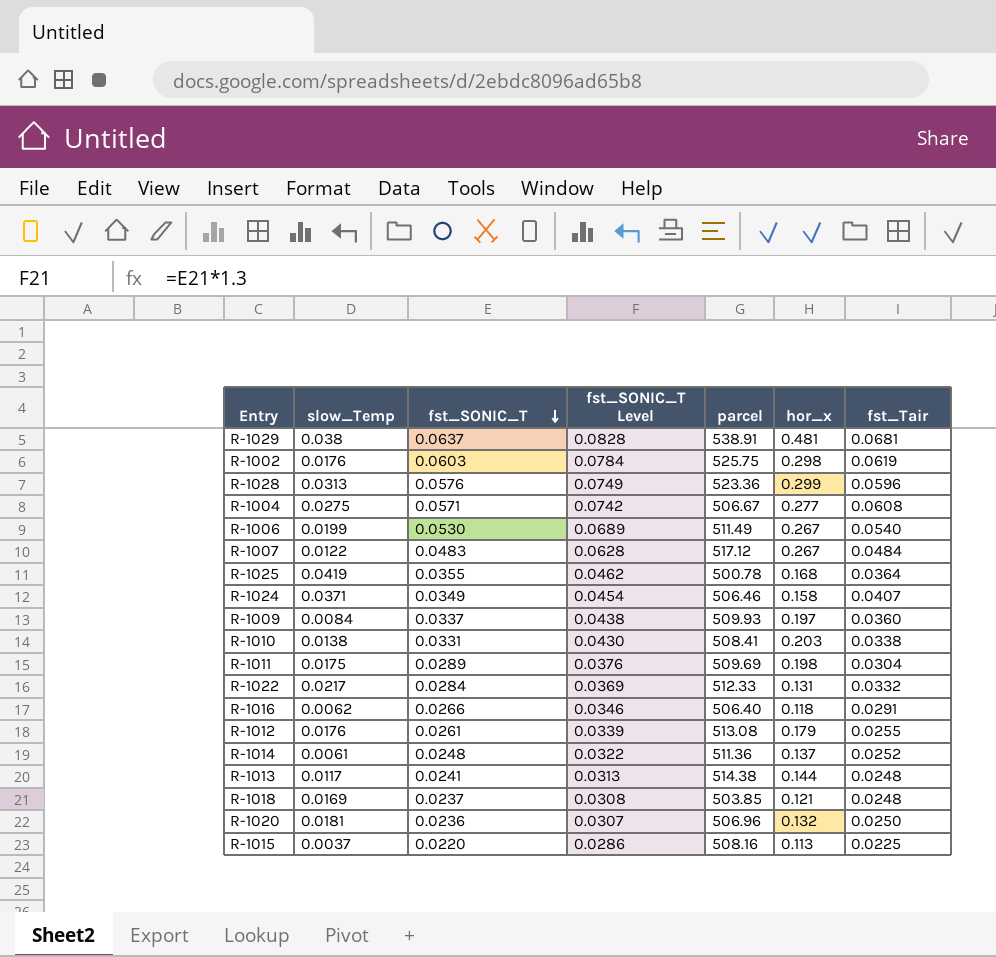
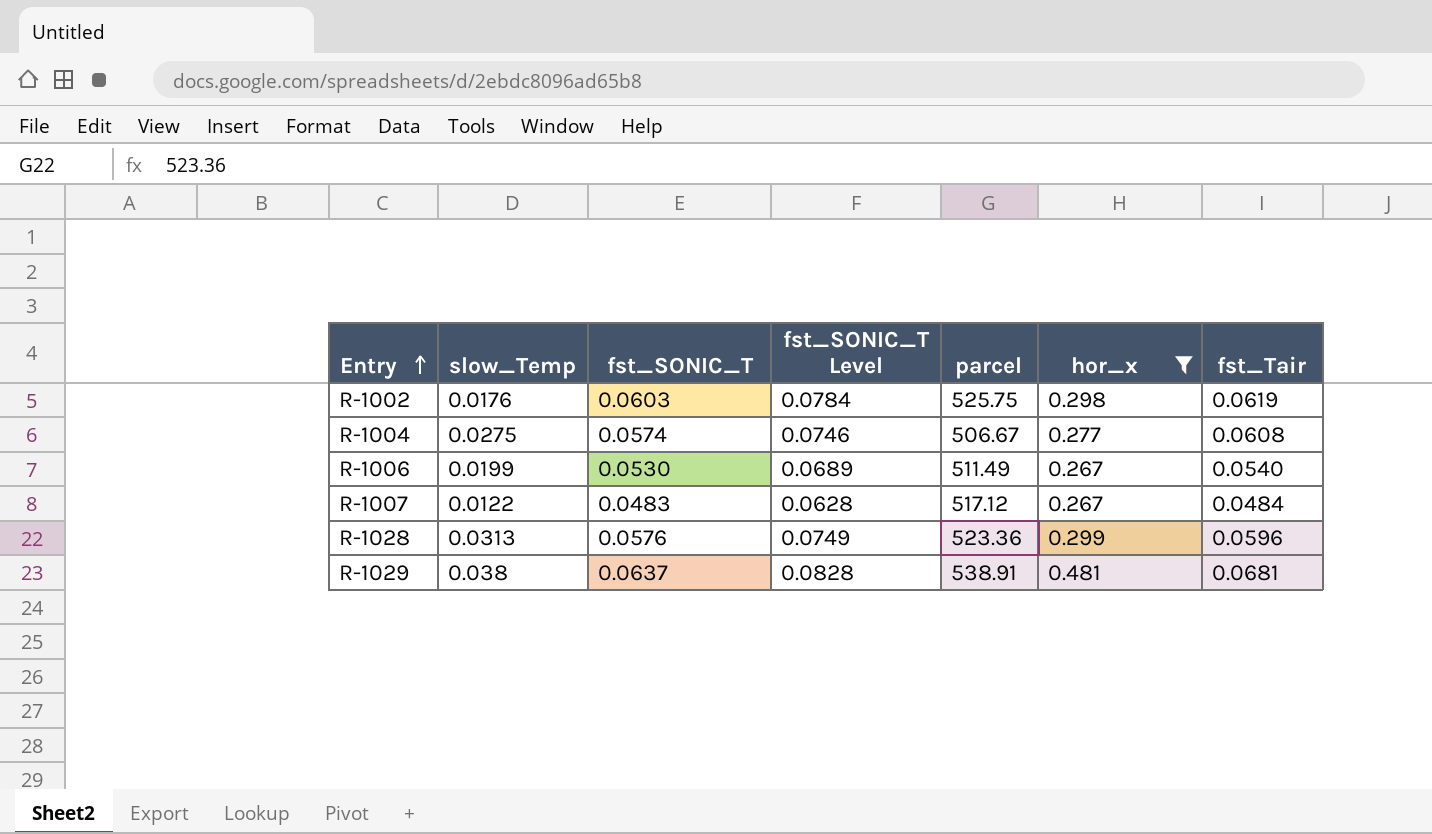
filter: none -> hor_x >= 0.267
row order: fst_SONIC_T descending -> Entry ascending
R-1004 | fst_SONIC_T: 0.0571 -> 0.0574
R-1004 | fst_SONIC_T Level: 0.0742 -> 0.0746

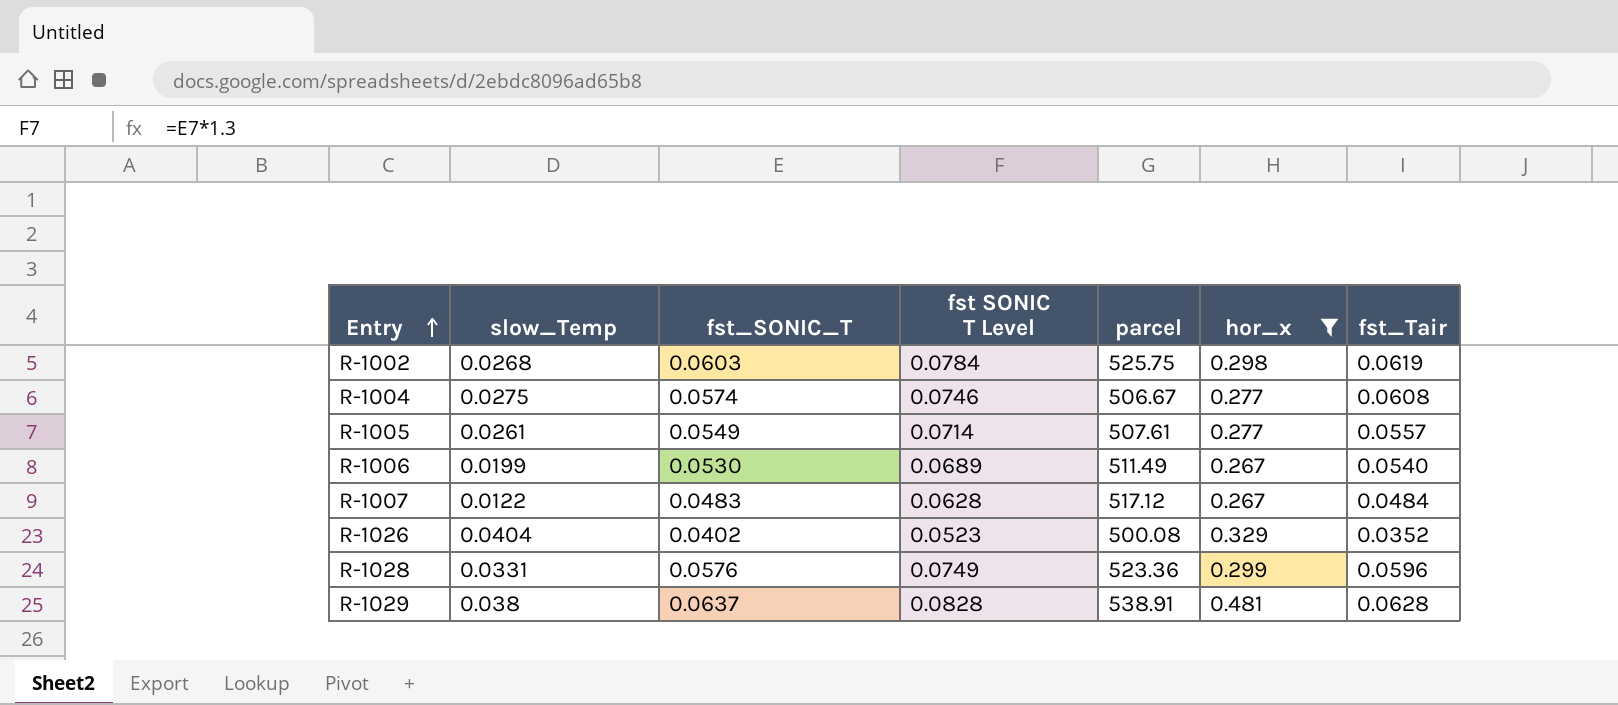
column name: fst_SONIC_T Level -> fst SONIC T Level
R-1002 | slow_Temp: 0.0176 -> 0.0268
row R-1005: none -> 0.0261 | 0.0549 | 0.0714 | 507.61 | 0.277 | 0.0557
row R-1026: none -> 0.0404 | 0.0402 | 0.0523 | 500.08 | 0.329 | 0.0352
R-1028 | slow_Temp: 0.0313 -> 0.0331
R-1029 | fst_Tair: 0.0681 -> 0.0628

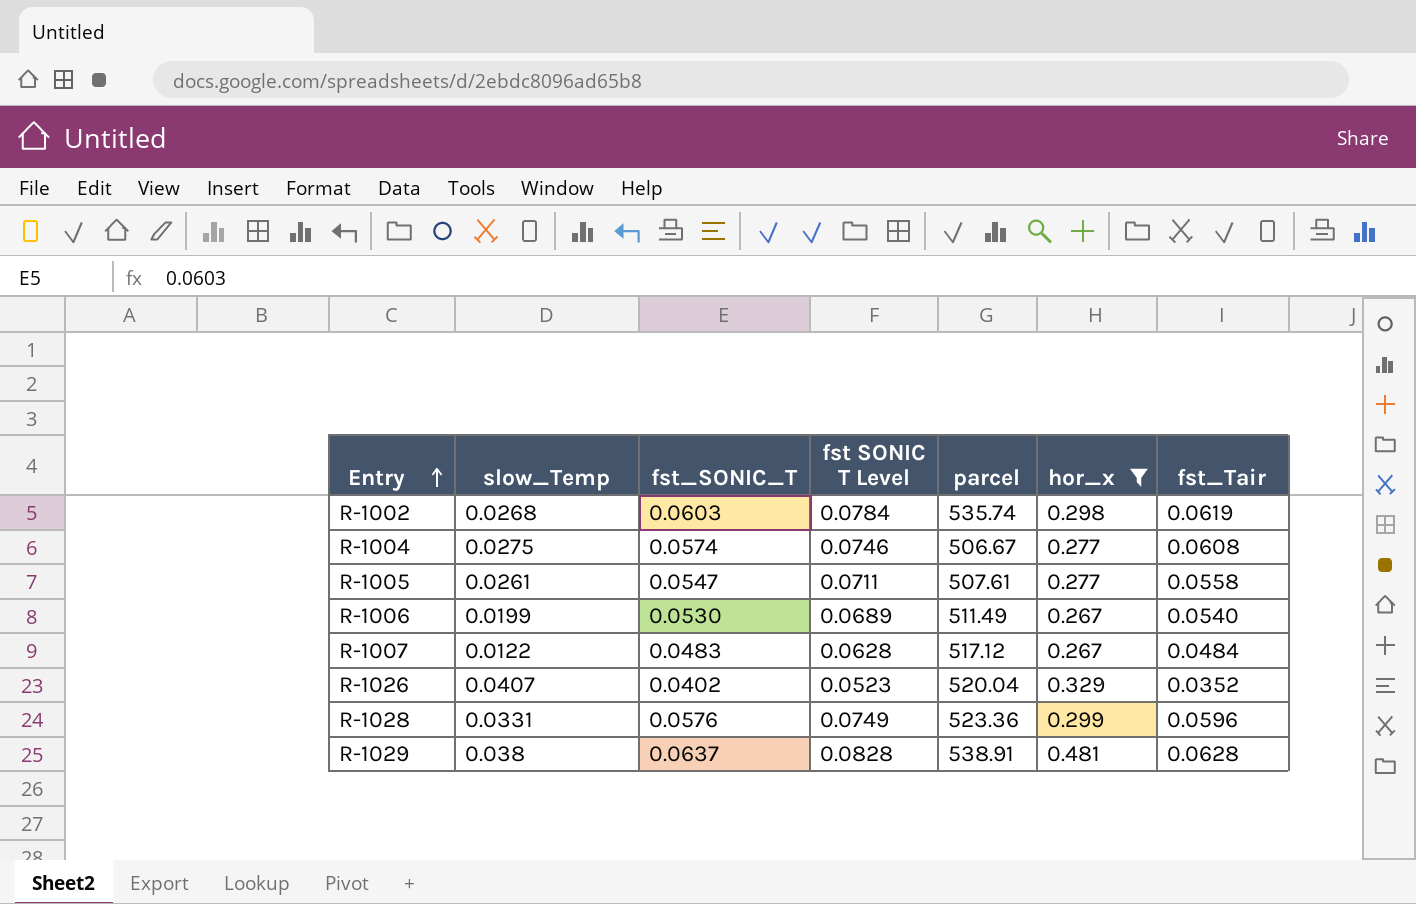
R-1002 | parcel: 525.75 -> 535.74
R-1005 | fst_SONIC_T: 0.0549 -> 0.0547
R-1005 | fst SONIC T Level: 0.0714 -> 0.0711
R-1005 | fst_Tair: 0.0557 -> 0.0558
R-1026 | slow_Temp: 0.0404 -> 0.0407
R-1026 | parcel: 500.08 -> 520.04

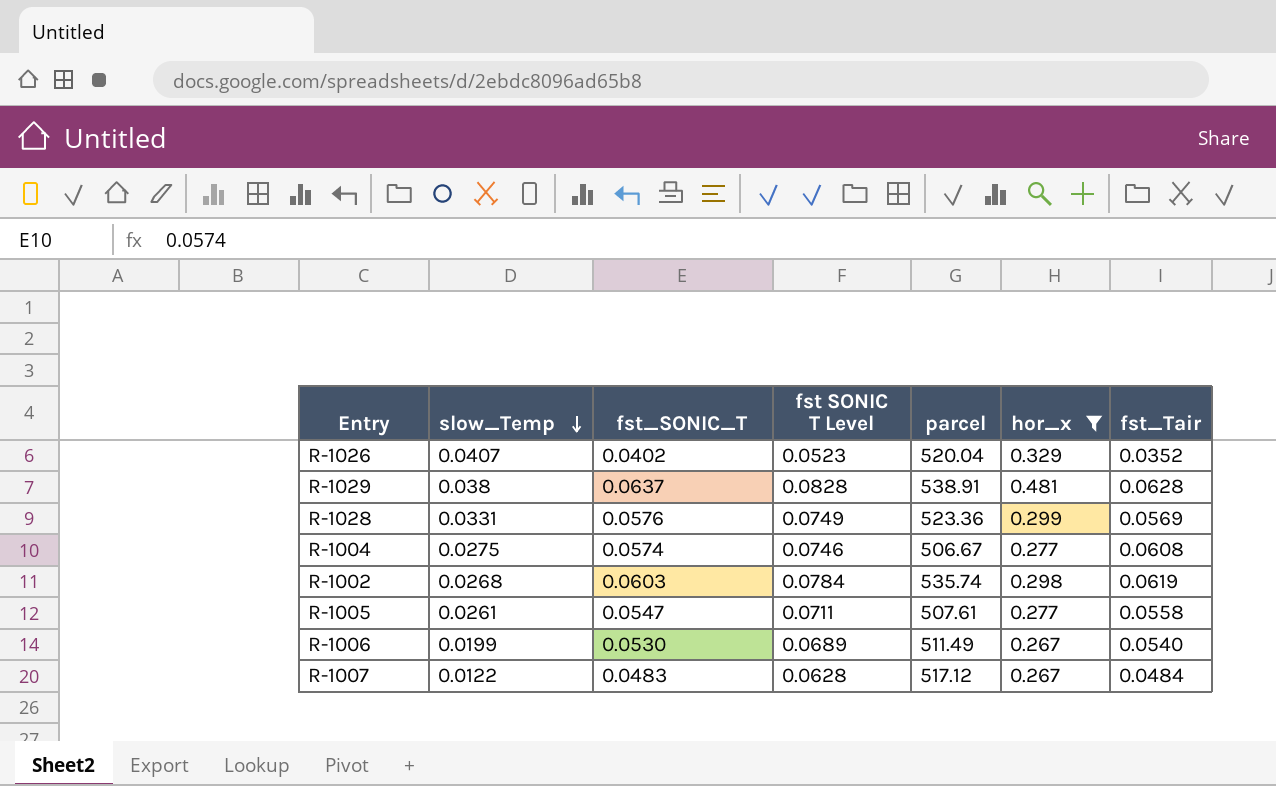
row order: Entry ascending -> slow_Temp descending
R-1028 | fst_Tair: 0.0596 -> 0.0569

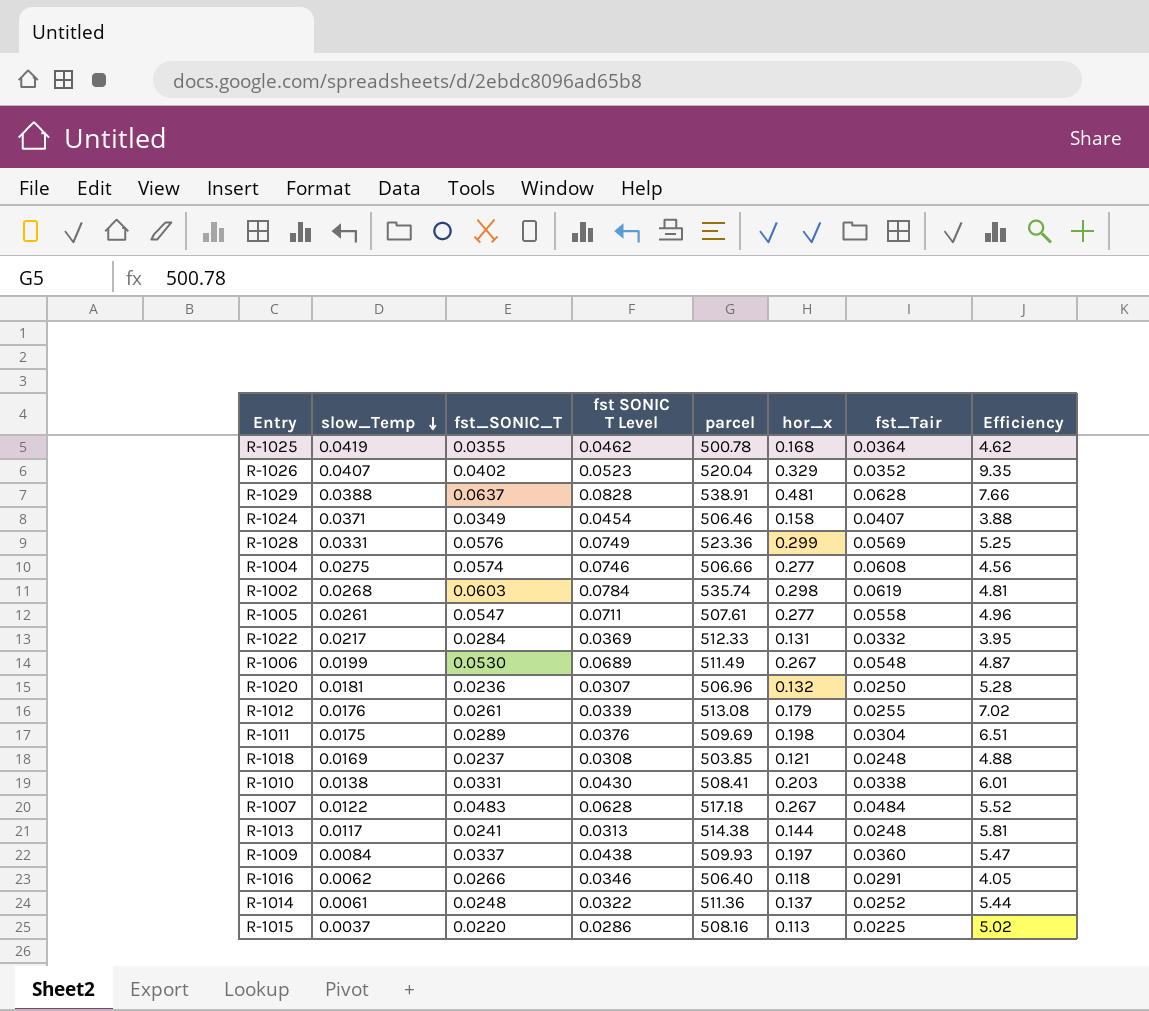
filter: hor_x >= 0.267 -> none
column Efficiency | formula: none -> [hor_x] / [fst_Tair]
R-1029 | slow_Temp: 0.038 -> 0.0388
R-1004 | parcel: 506.67 -> 506.66
R-1006 | fst_Tair: 0.0540 -> 0.0548
R-1007 | parcel: 517.12 -> 517.18

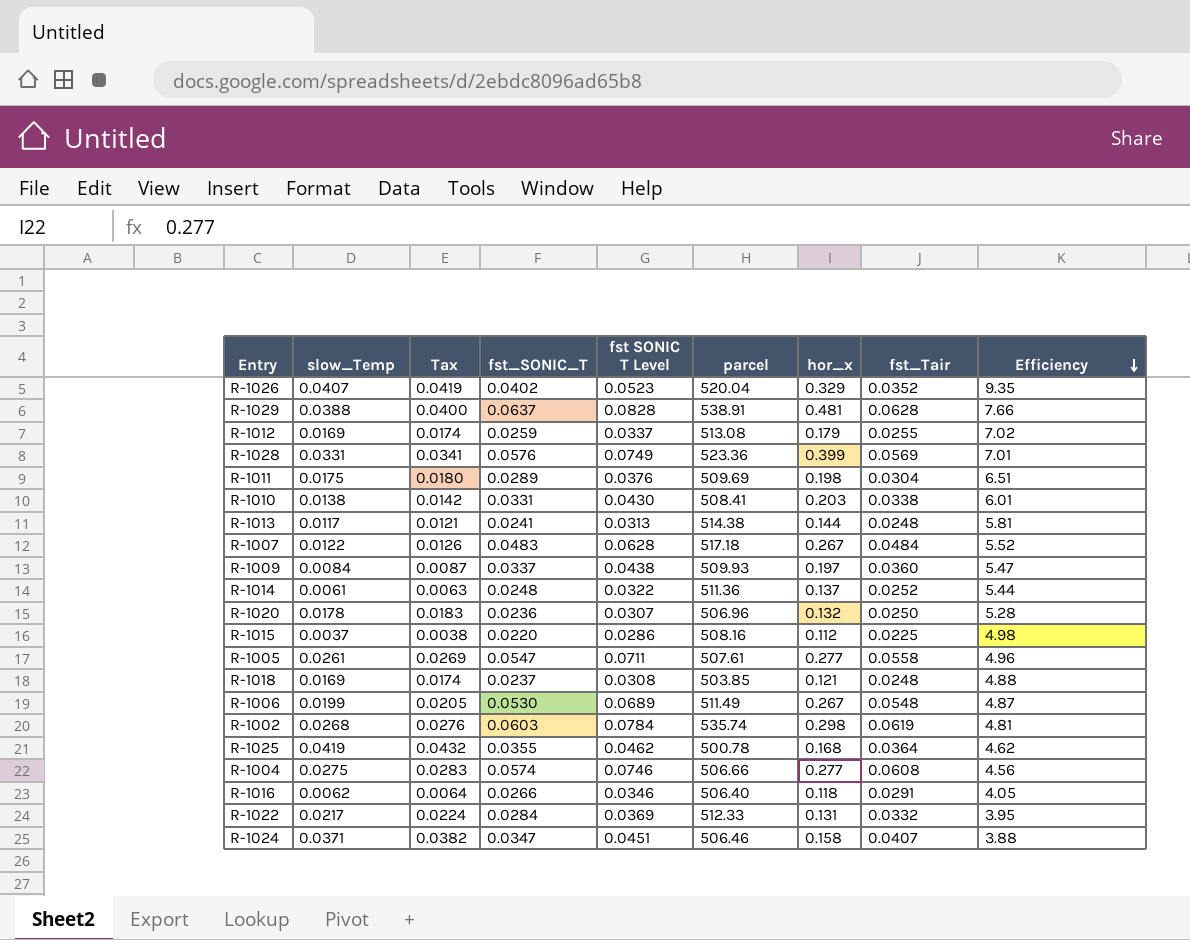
row order: slow_Temp descending -> Efficiency descending
column Tax | formula: none -> [slow_Temp] * 1.03
R-1012 | slow_Temp: 0.0176 -> 0.0169
R-1012 | fst_SONIC_T: 0.0261 -> 0.0259
R-1012 | fst SONIC T Level: 0.0339 -> 0.0337
R-1028 | hor_x: 0.299 -> 0.399
R-1028 | Efficiency: 5.25 -> 7.01
R-1020 | slow_Temp: 0.0181 -> 0.0178
R-1015 | hor_x: 0.113 -> 0.112
R-1015 | Efficiency: 5.02 -> 4.98
R-1024 | fst_SONIC_T: 0.0349 -> 0.0347
R-1024 | fst SONIC T Level: 0.0454 -> 0.0451

